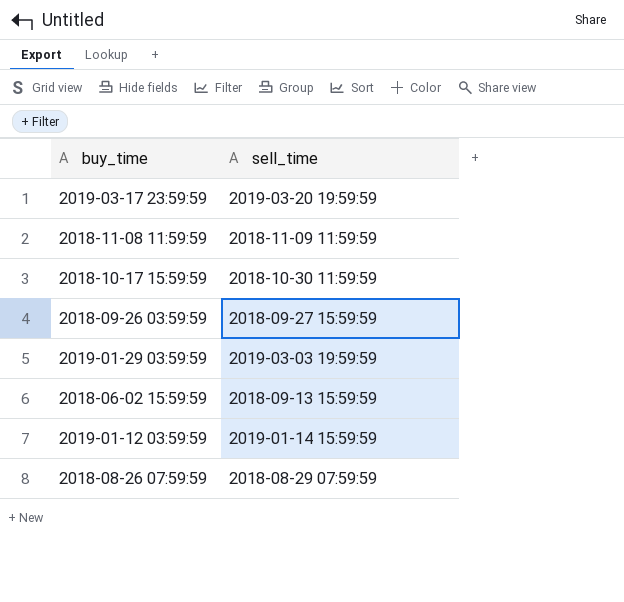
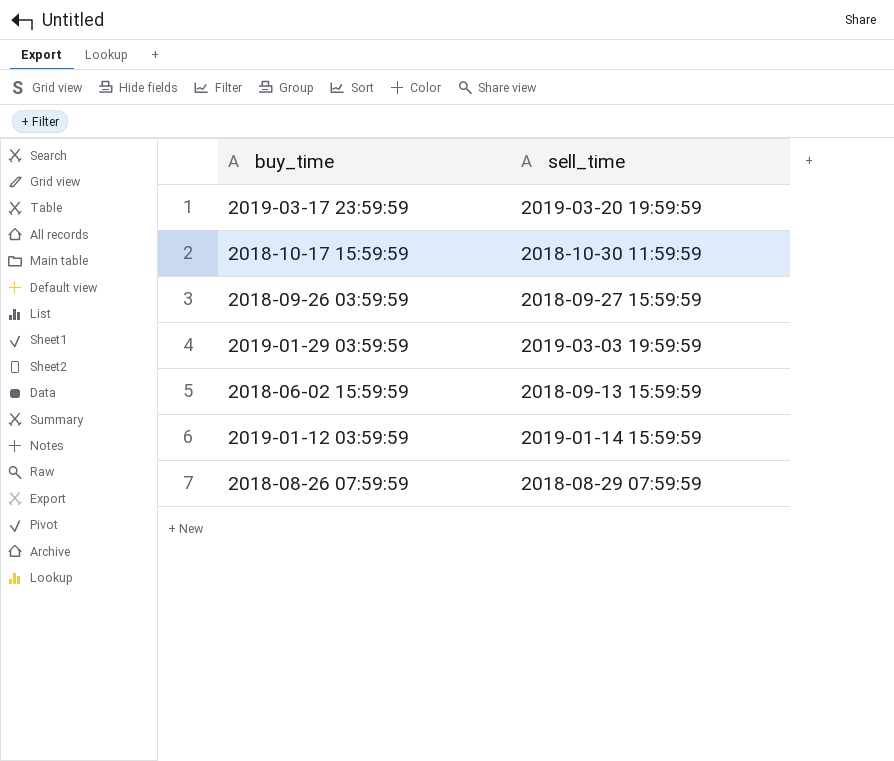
row 2018-11-08 11:59:59: 2018-11-09 11:59:59 -> none

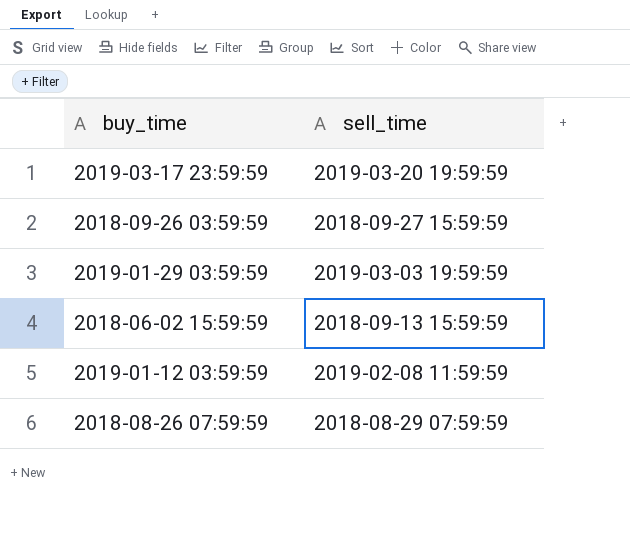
row 2018-10-17 15:59:59: 2018-10-30 11:59:59 -> none
2019-01-12 03:59:59 | sell_time: 2019-01-14 15:59:59 -> 2019-02-08 11:59:59

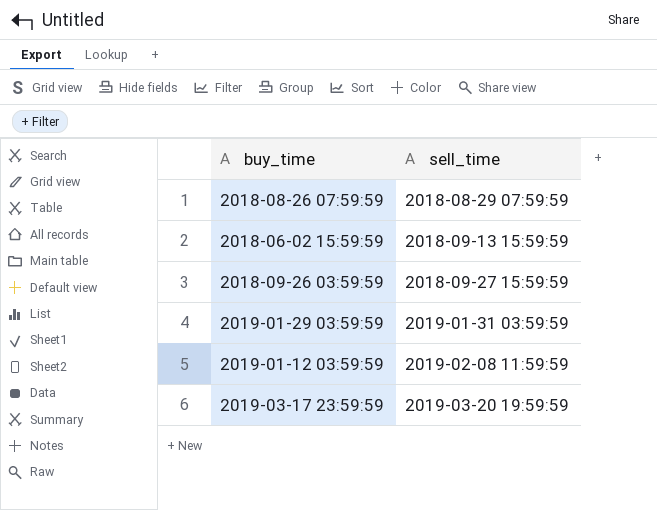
row order: none -> sell_time ascending
2019-01-29 03:59:59 | sell_time: 2019-03-03 19:59:59 -> 2019-01-31 03:59:59

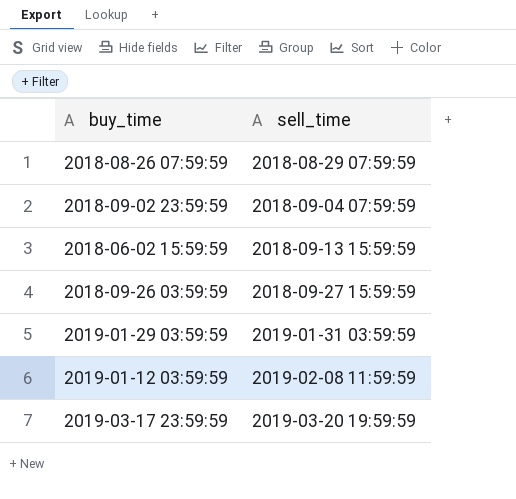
row 2018-09-02 23:59:59: none -> 2018-09-04 07:59:59

